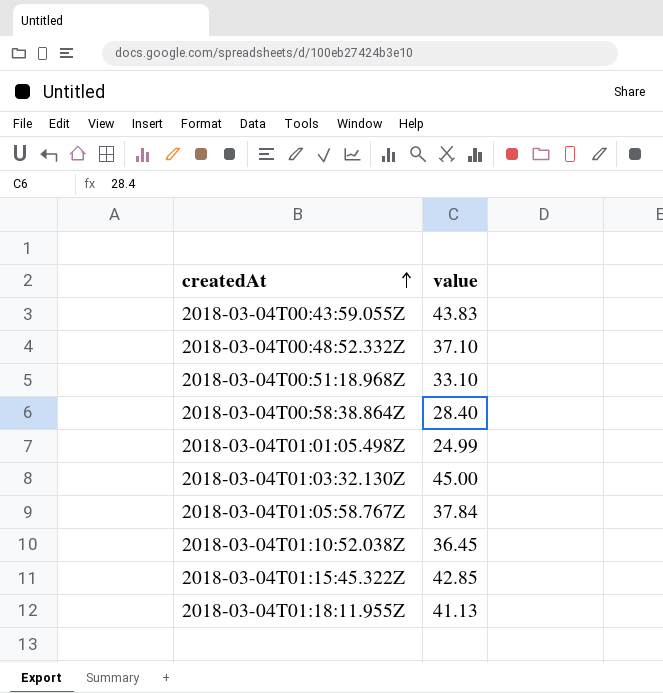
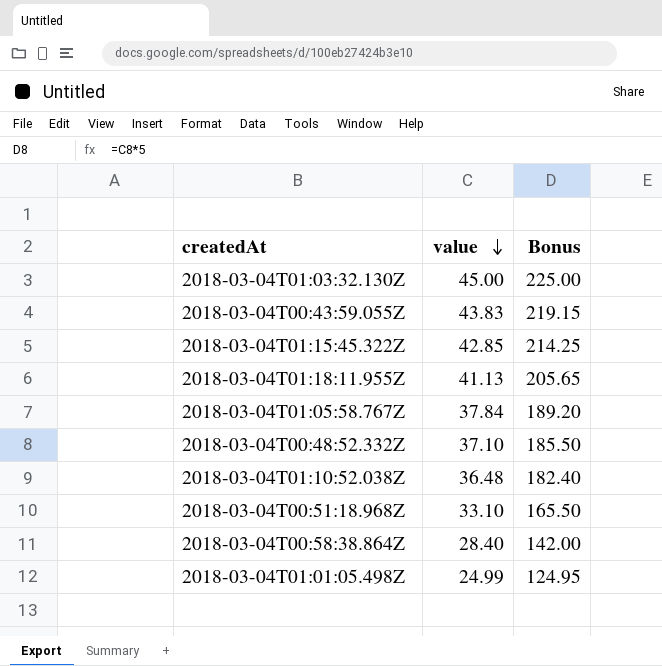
row order: createdAt ascending -> value descending
column Bonus | formula: none -> [value] * 5
2018-03-04T01:10:52.038Z | value: 36.45 -> 36.48

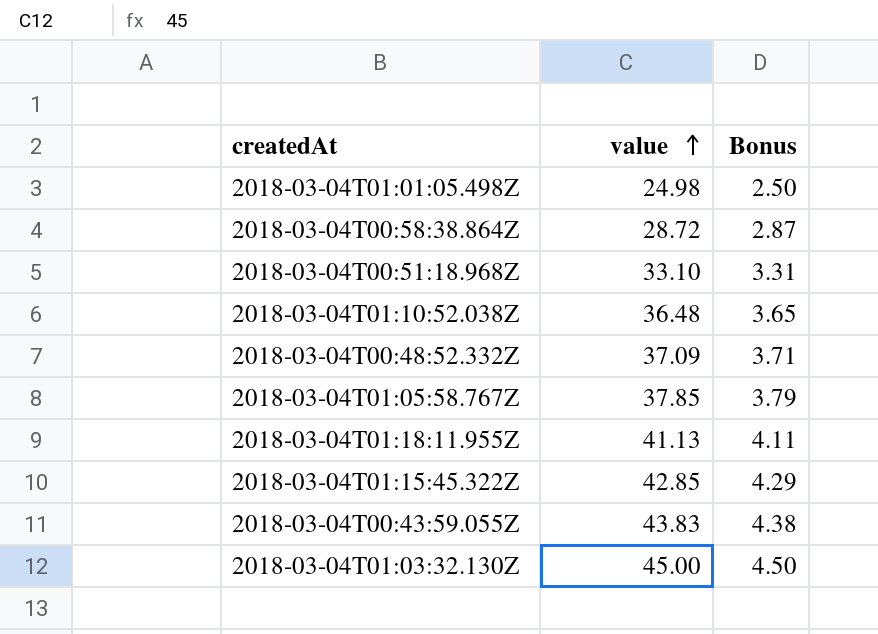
row order: value descending -> value ascending
column Bonus | formula: [value] * 5 -> [value] * 0.1
2018-03-04T01:01:05.498Z | value: 24.99 -> 24.98
2018-03-04T00:58:38.864Z | value: 28.40 -> 28.72
2018-03-04T00:48:52.332Z | value: 37.10 -> 37.09
2018-03-04T01:05:58.767Z | value: 37.84 -> 37.85

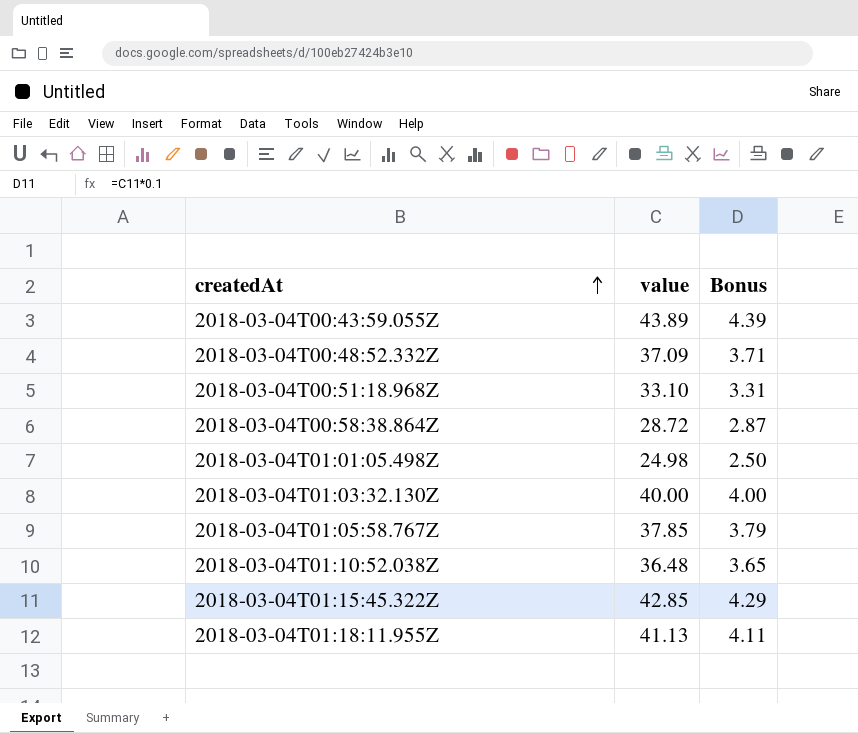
row order: value ascending -> createdAt ascending
2018-03-04T00:43:59.055Z | value: 43.83 -> 43.89
2018-03-04T00:43:59.055Z | Bonus: 4.38 -> 4.39
2018-03-04T01:03:32.130Z | value: 45.00 -> 40.00
2018-03-04T01:03:32.130Z | Bonus: 4.50 -> 4.00

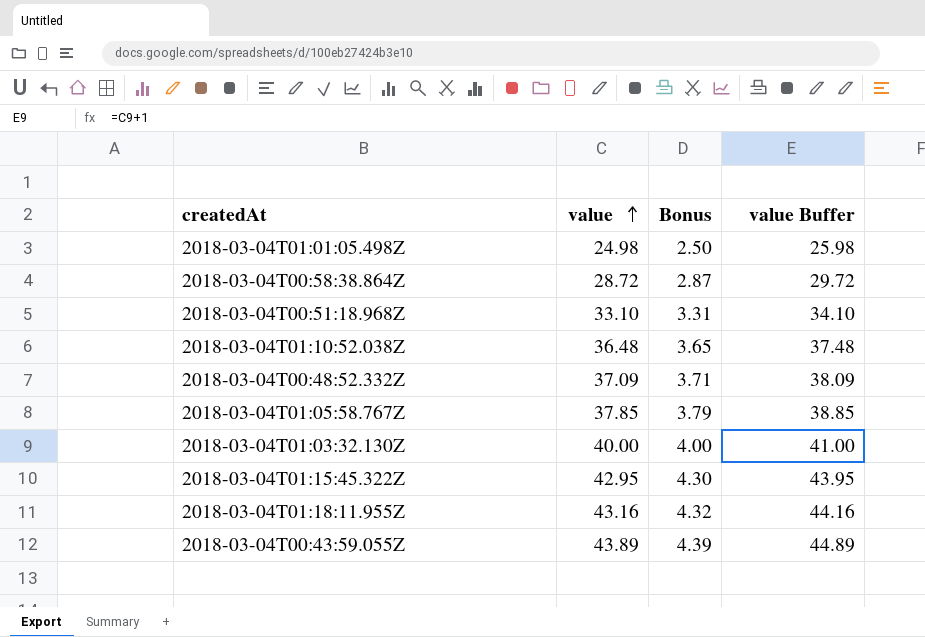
row order: createdAt ascending -> value ascending
column value Buffer | formula: none -> [value] + 1
2018-03-04T01:15:45.322Z | value: 42.85 -> 42.95
2018-03-04T01:15:45.322Z | Bonus: 4.29 -> 4.30
2018-03-04T01:18:11.955Z | value: 41.13 -> 43.16
2018-03-04T01:18:11.955Z | Bonus: 4.11 -> 4.32

